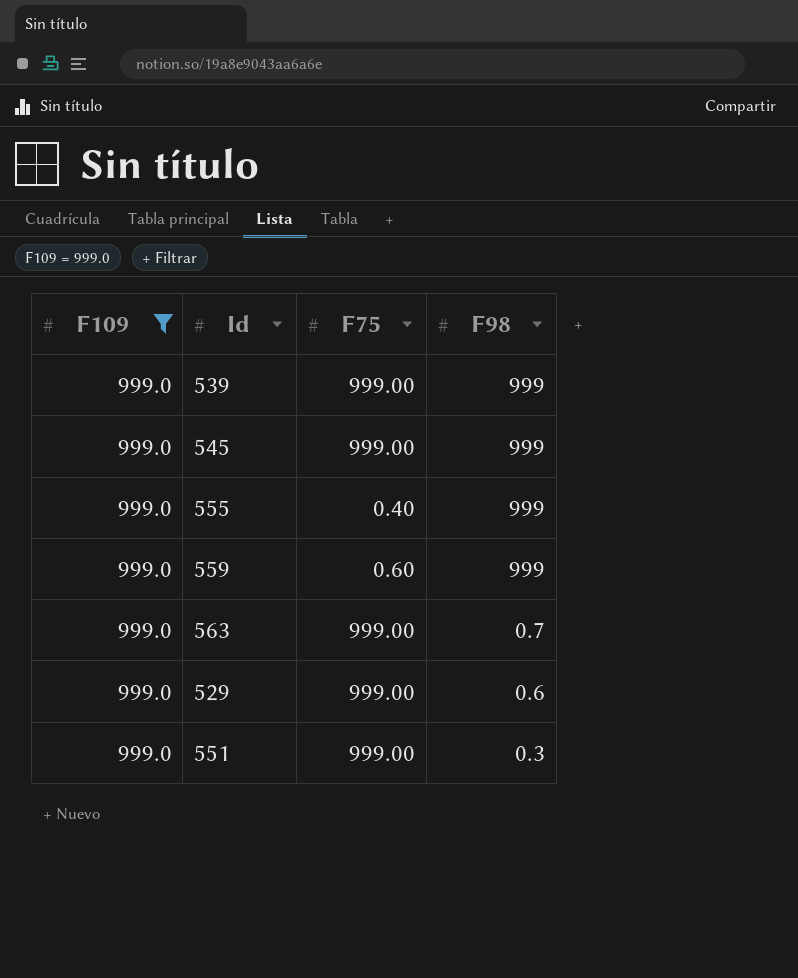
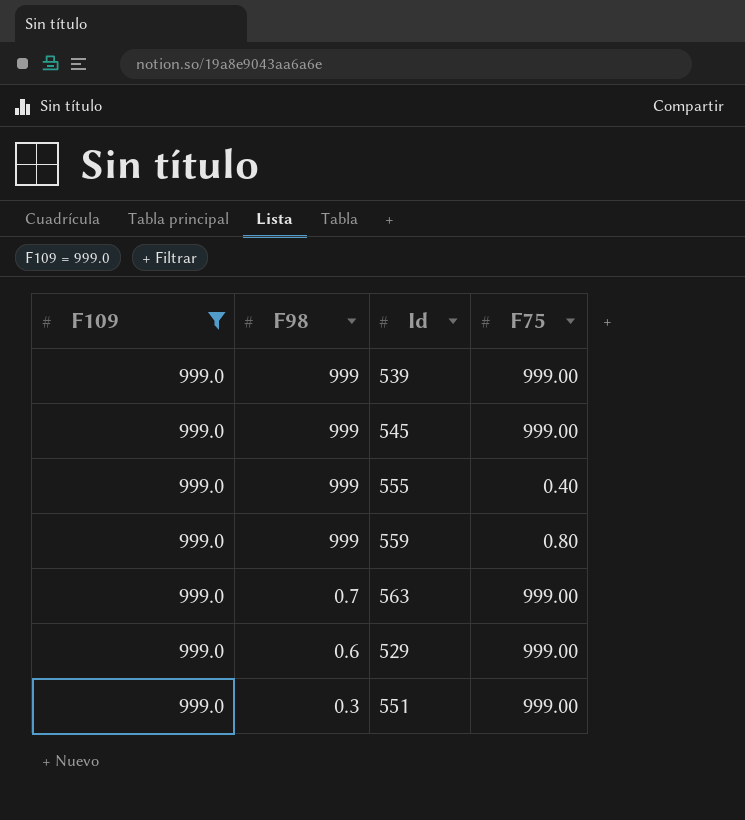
column F98 | position: 4 -> 2
559 | F75: 0.60 -> 0.80

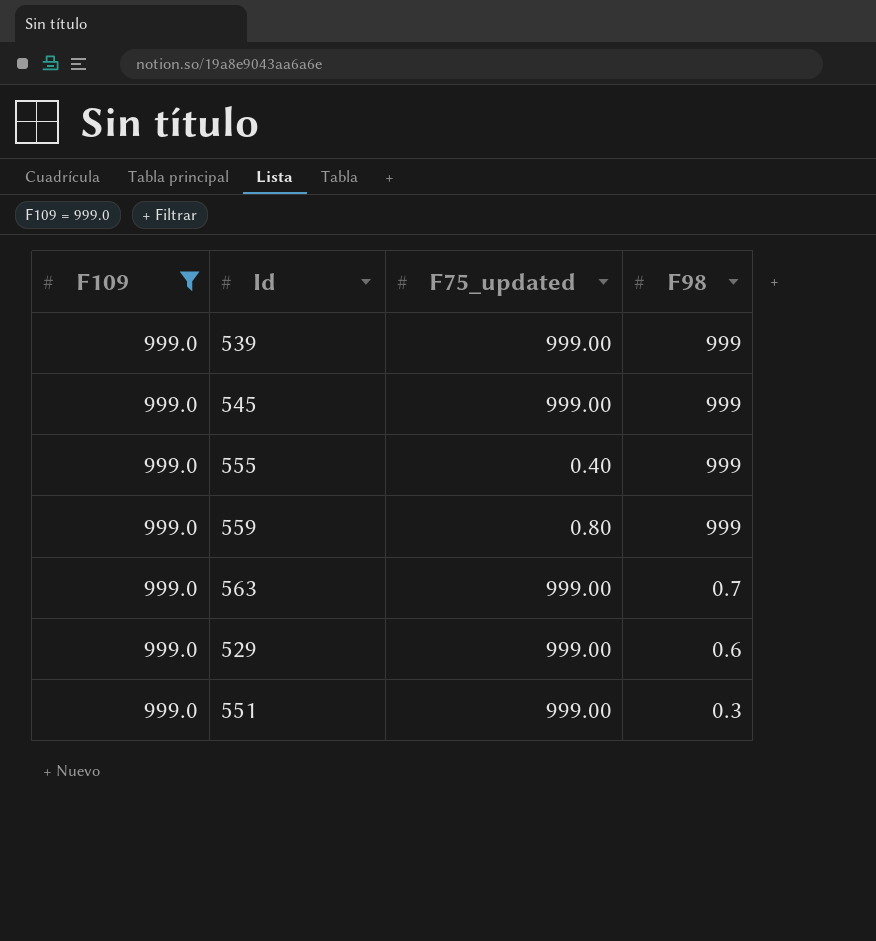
column name: F75 -> F75_updated
column F98 | position: 2 -> 4

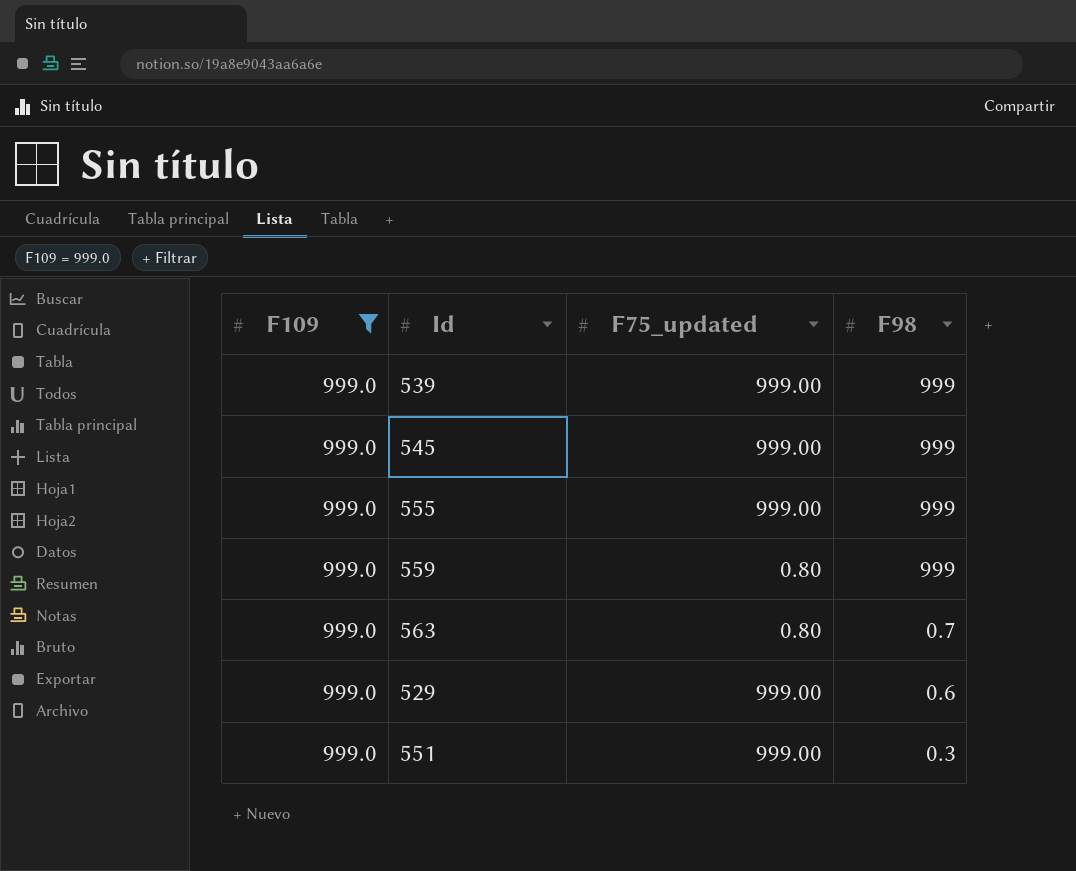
555 | F75_updated: 0.40 -> 999.00
563 | F75_updated: 999.00 -> 0.80

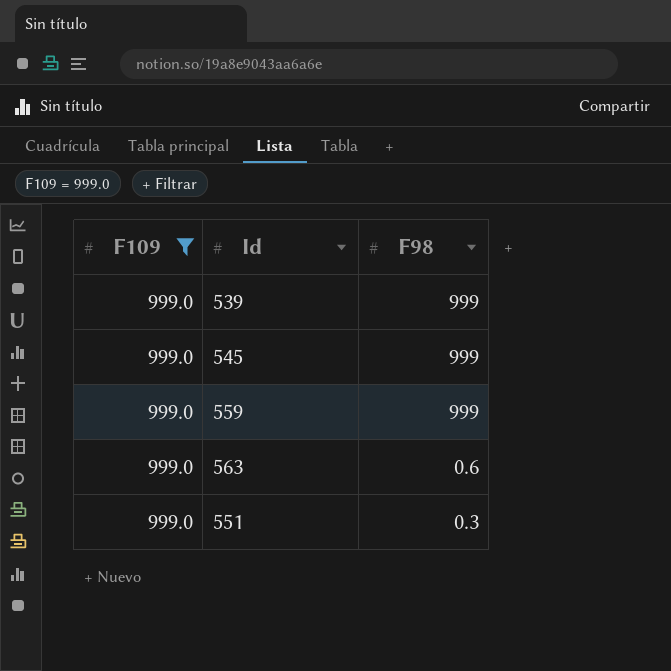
column F75_updated | position: 3 -> none
row 555: 999.0 | 999.00 | 999 -> none
row 529: 999.0 | 999.00 | 0.6 -> none
563 | F98: 0.7 -> 0.6

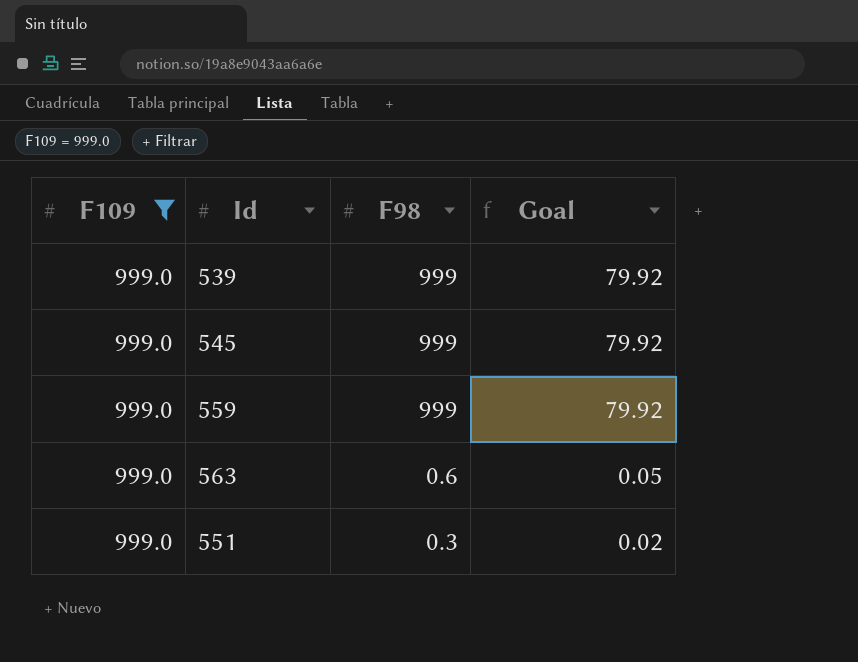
column Goal | formula: none -> [F98] * 0.08

